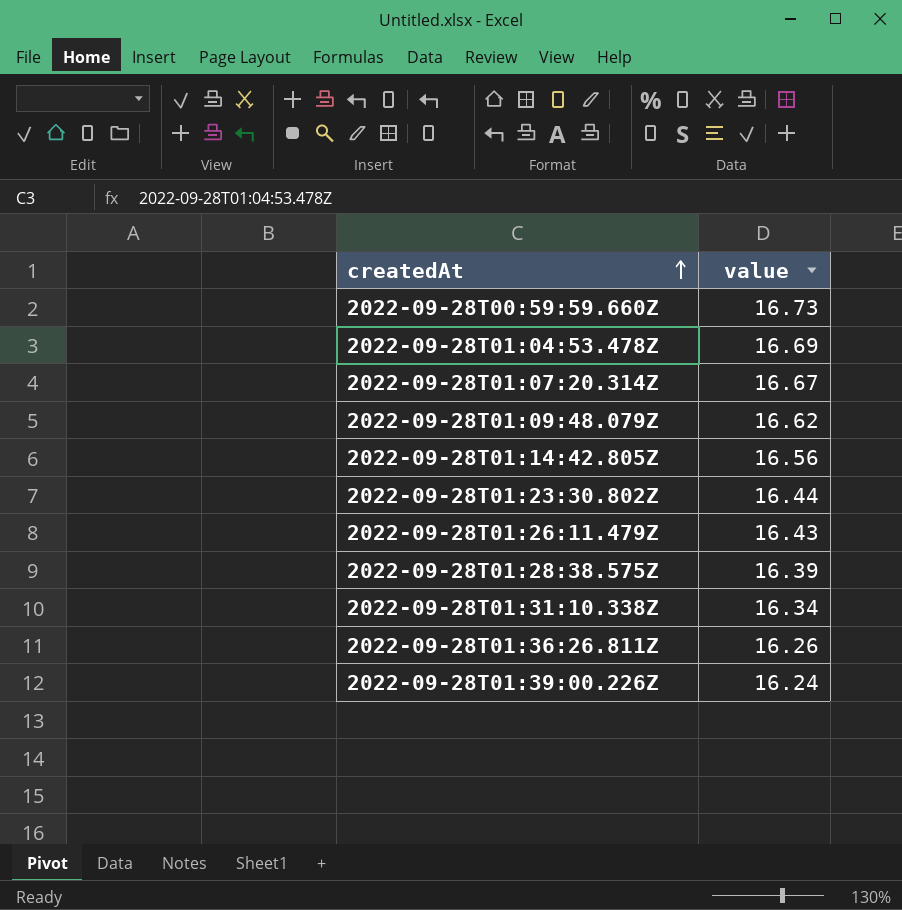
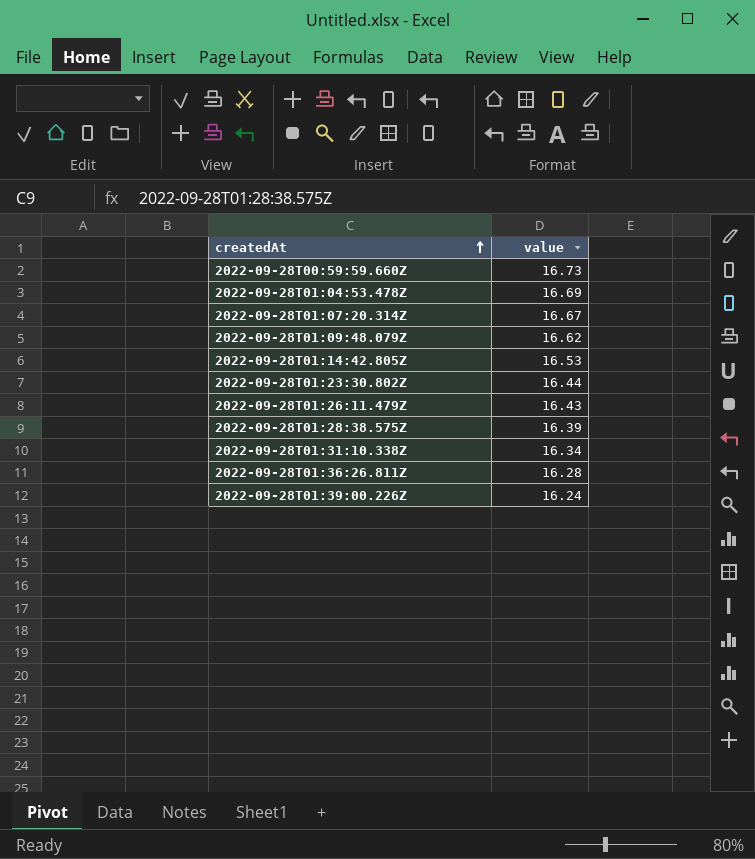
2022-09-28T01:14:42.805Z | value: 16.56 -> 16.53
2022-09-28T01:36:26.811Z | value: 16.26 -> 16.28

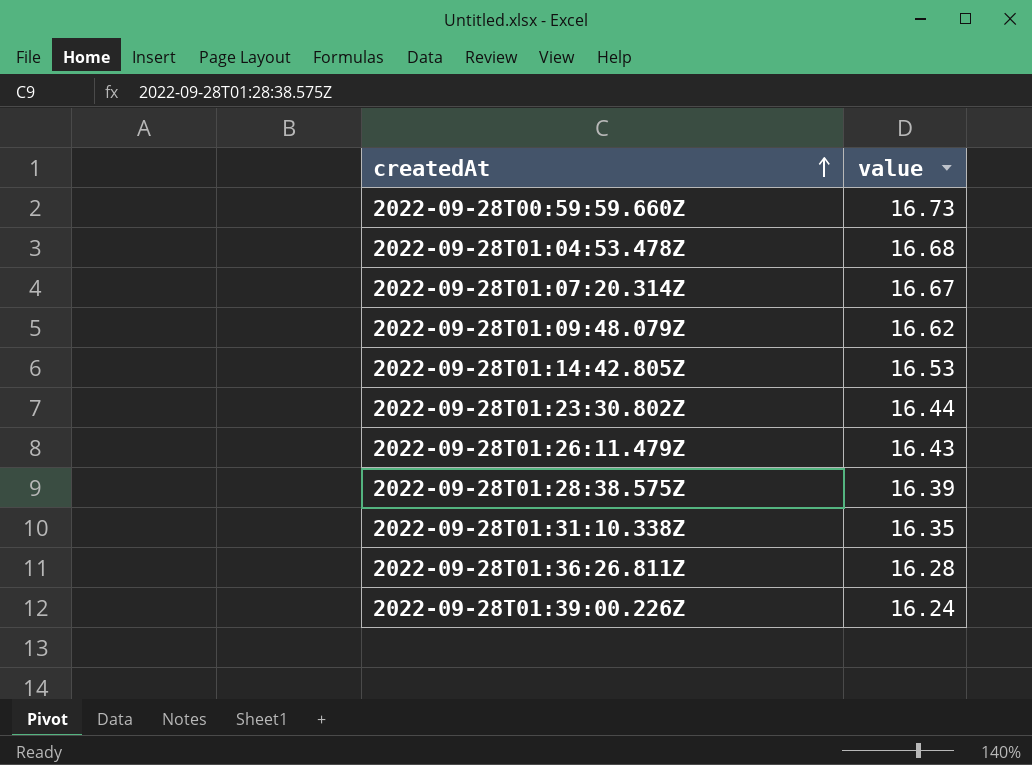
2022-09-28T01:04:53.478Z | value: 16.69 -> 16.68
2022-09-28T01:31:10.338Z | value: 16.34 -> 16.35

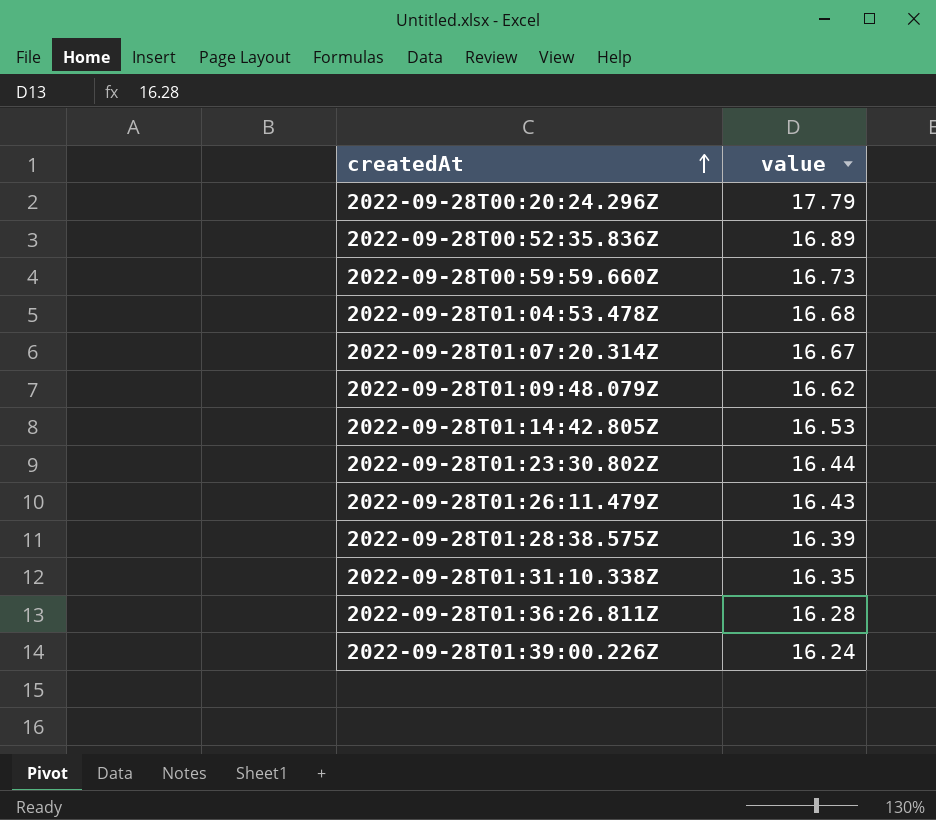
row 2022-09-28T00:20:24.296Z: none -> 17.79
row 2022-09-28T00:52:35.836Z: none -> 16.89

